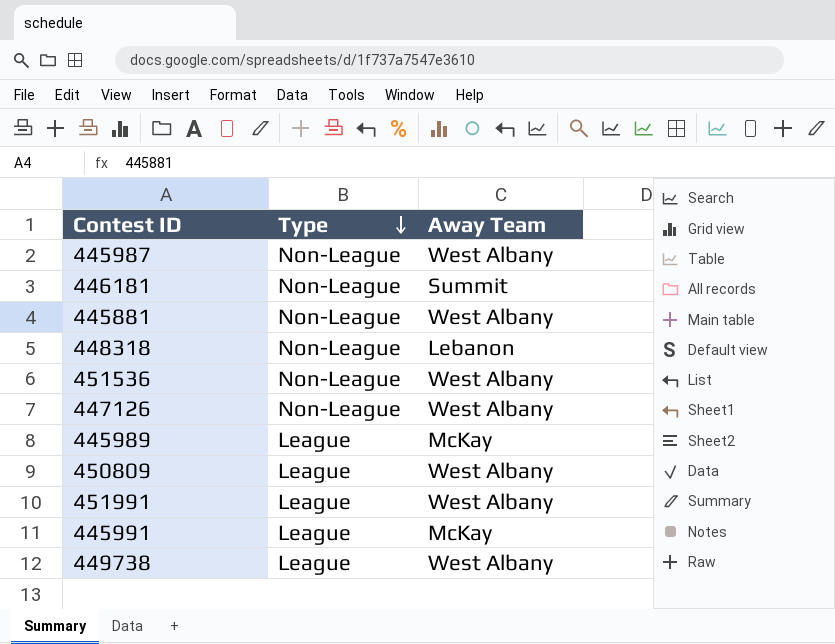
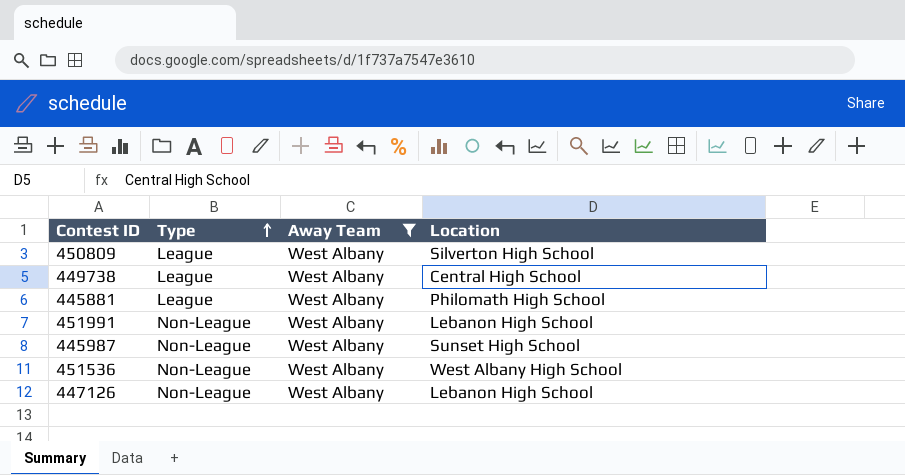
filter: none -> Away Team = West Albany
row order: Type descending -> Type ascending
column Location | position: none -> 4
445881 | Type: Non-League -> League
451991 | Type: League -> Non-League

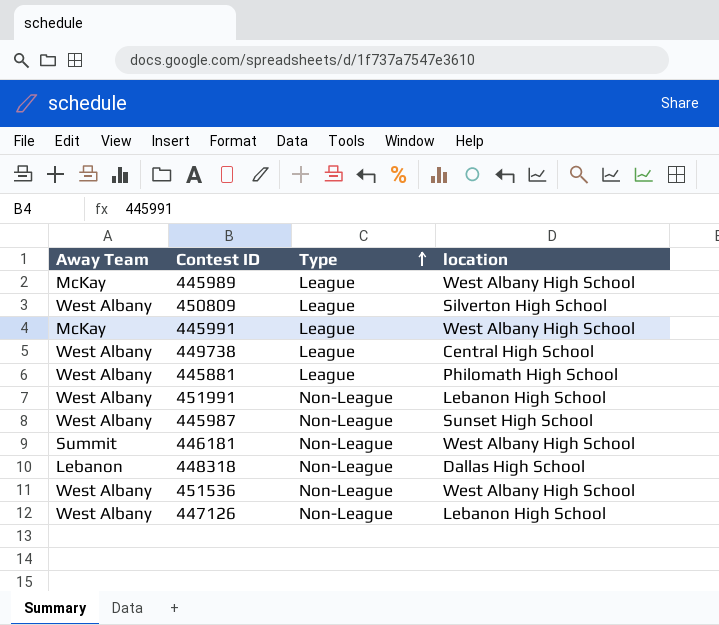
filter: Away Team = West Albany -> none
column Away Team | position: 3 -> 1
column name: Location -> location

